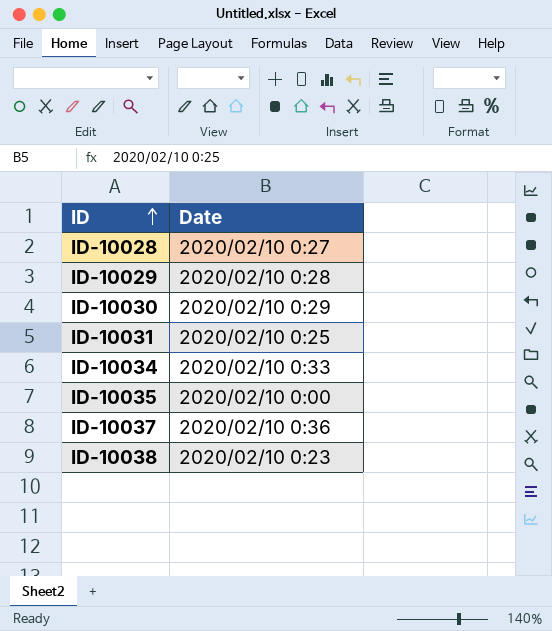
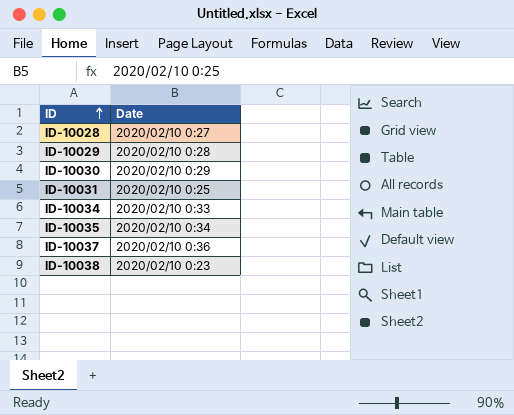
ID-10035 | Date: 2020/02/10 0:00 -> 2020/02/10 0:34

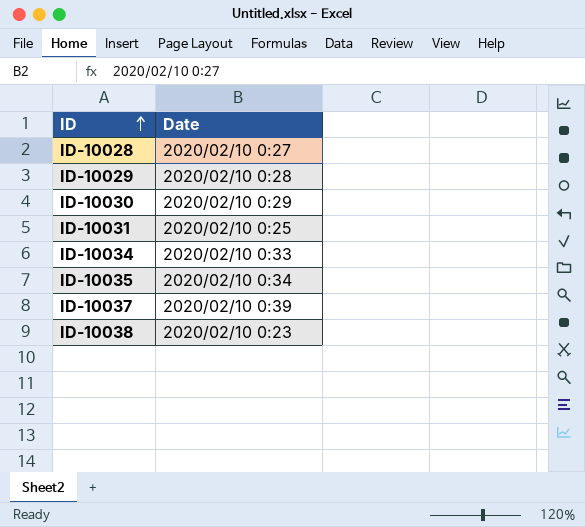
ID-10037 | Date: 2020/02/10 0:36 -> 2020/02/10 0:39

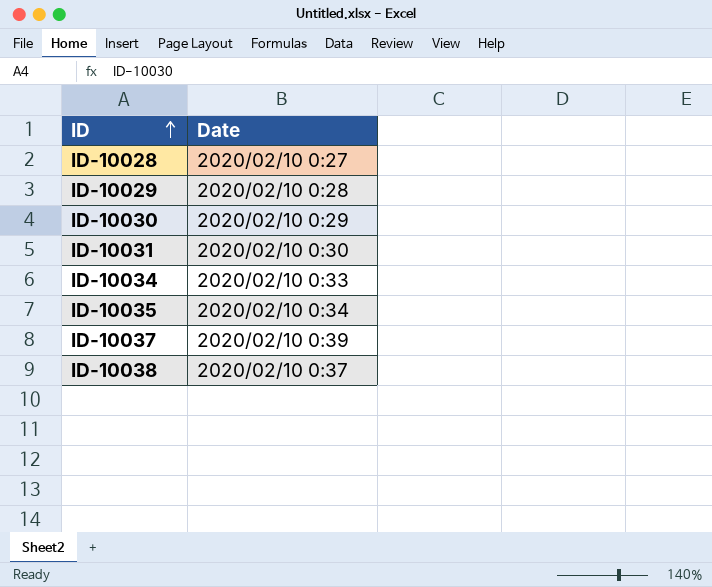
ID-10031 | Date: 2020/02/10 0:25 -> 2020/02/10 0:30
ID-10038 | Date: 2020/02/10 0:23 -> 2020/02/10 0:37

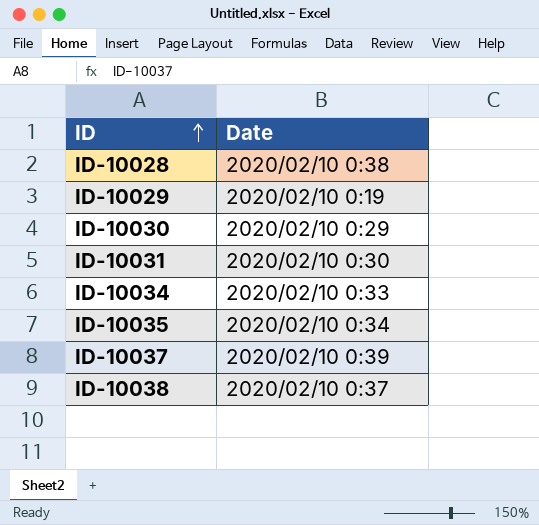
ID-10028 | Date: 2020/02/10 0:27 -> 2020/02/10 0:38
ID-10029 | Date: 2020/02/10 0:28 -> 2020/02/10 0:19

